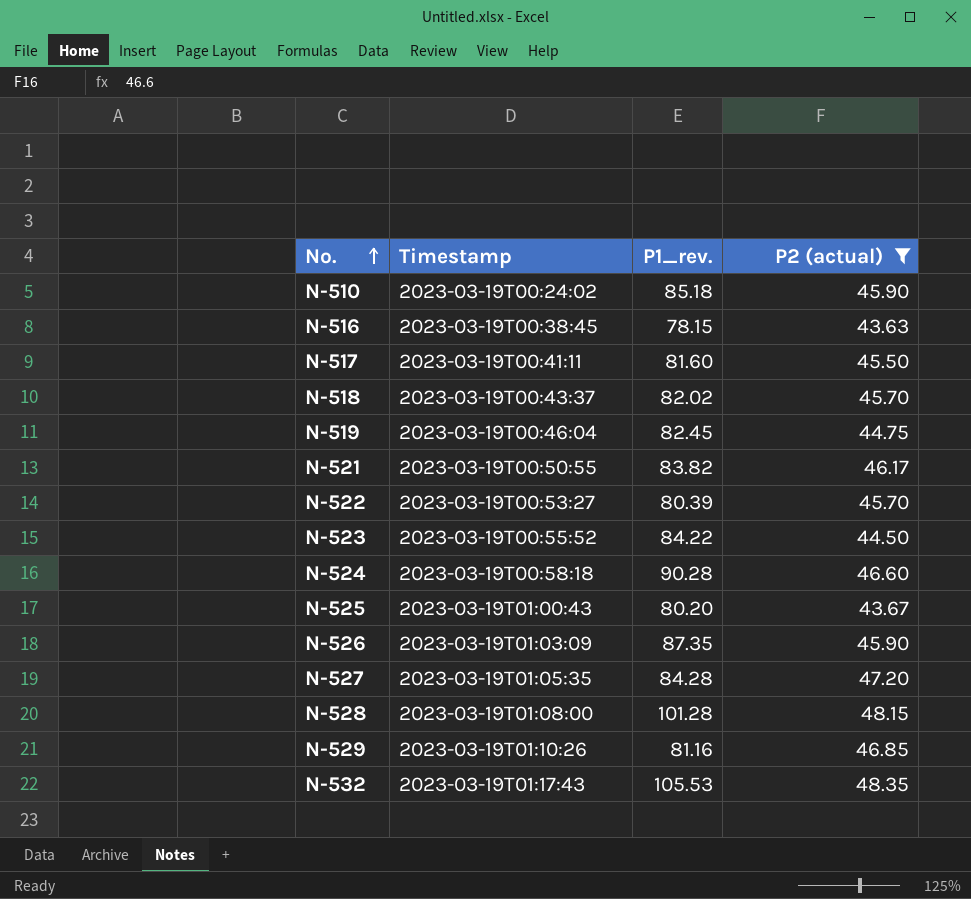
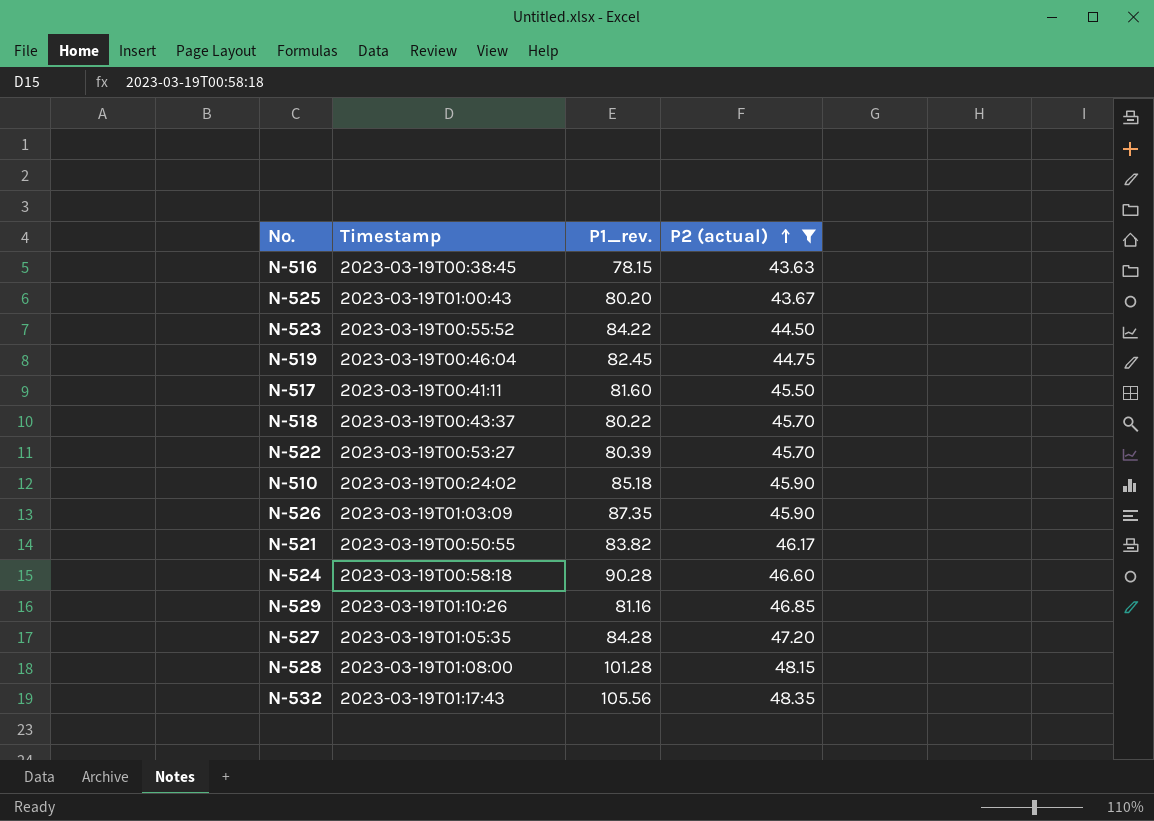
row order: No. ascending -> P2 (actual) ascending
N-518 | P1_rev.: 82.02 -> 80.22
N-532 | P1_rev.: 105.53 -> 105.56

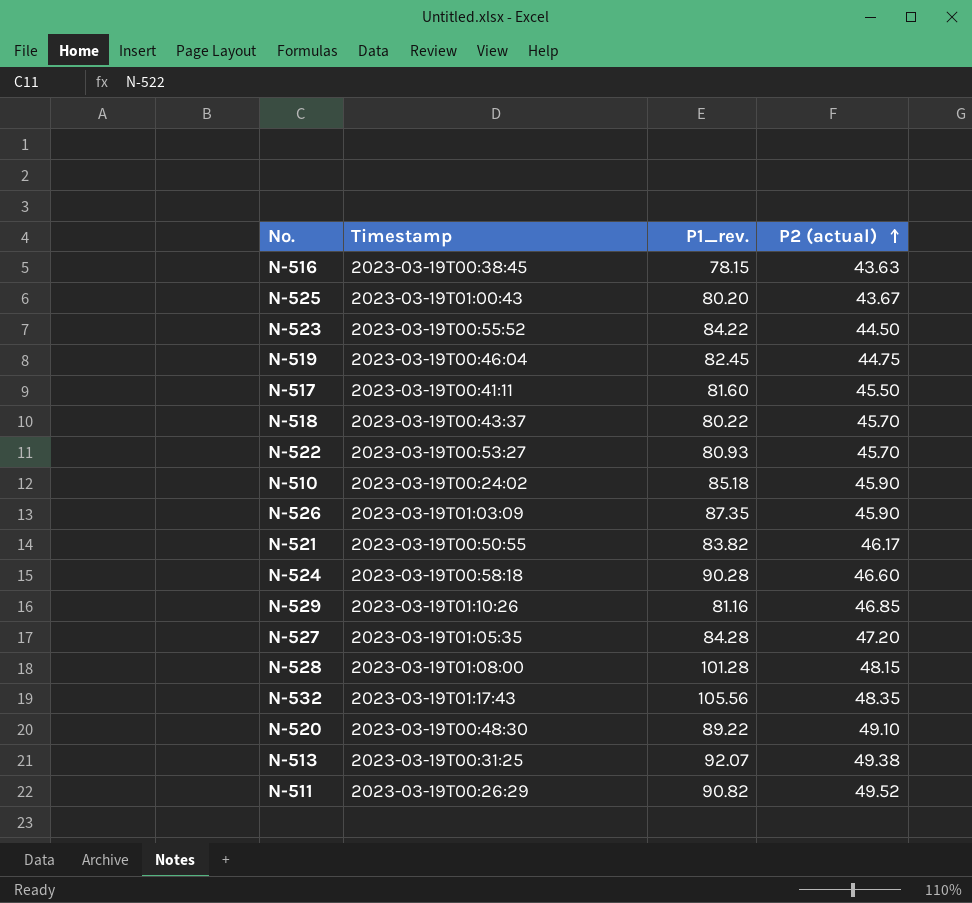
filter: P2 (actual) <= 48.35 -> none
N-522 | P1_rev.: 80.39 -> 80.93

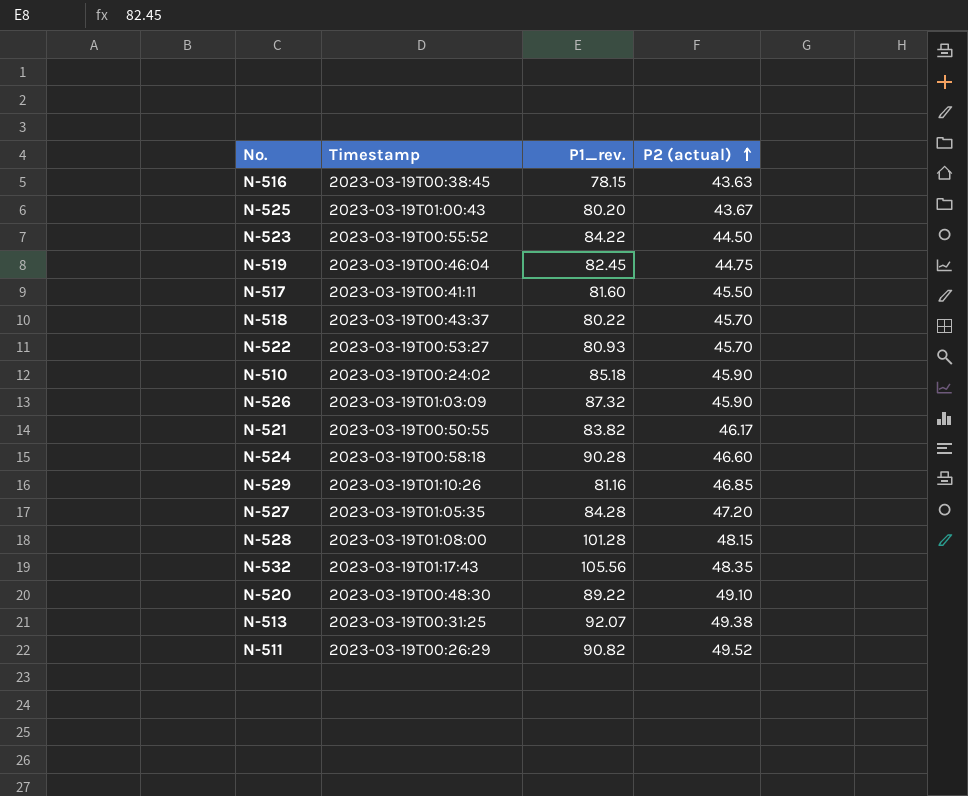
N-526 | P1_rev.: 87.35 -> 87.32

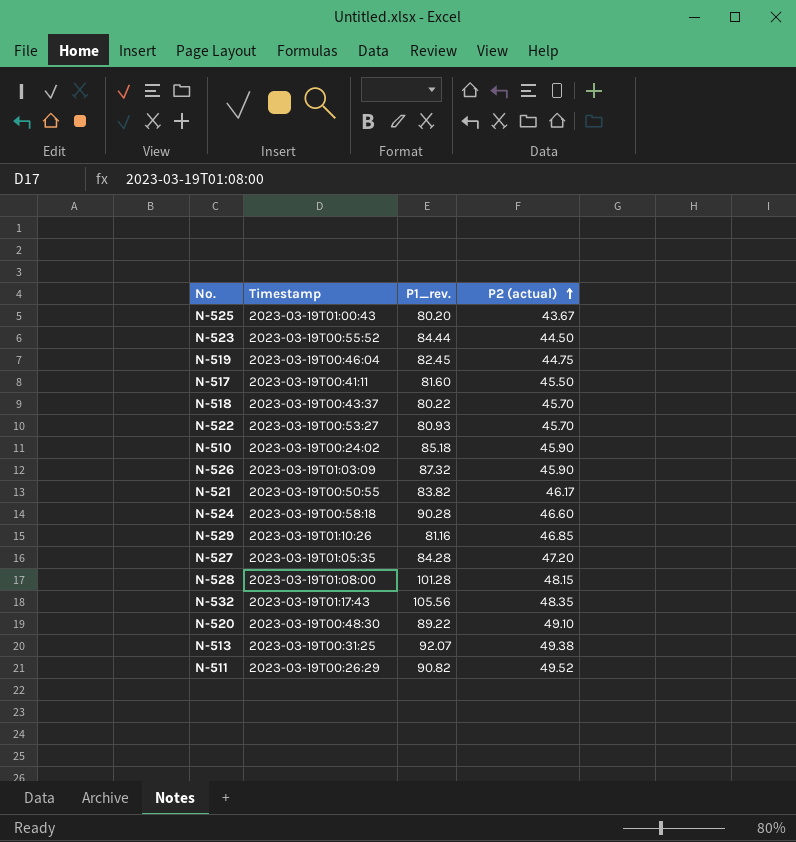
row N-516: 2023-03-19T00:38:45 | 78.15 | 43.63 -> none
N-523 | P1_rev.: 84.22 -> 84.44

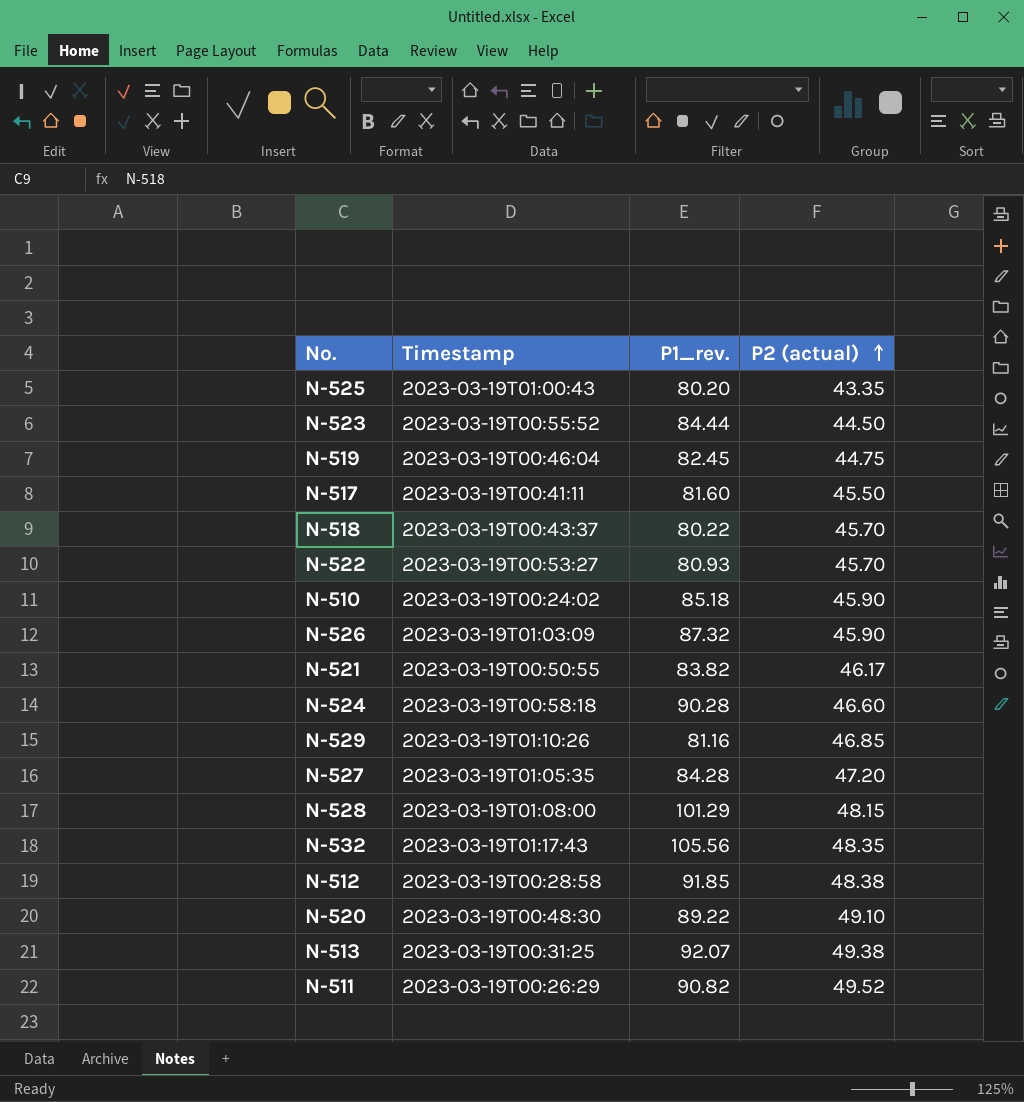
N-525 | P2 (actual): 43.67 -> 43.35
N-528 | P1_rev.: 101.28 -> 101.29
row N-512: none -> 2023-03-19T00:28:58 | 91.85 | 48.38

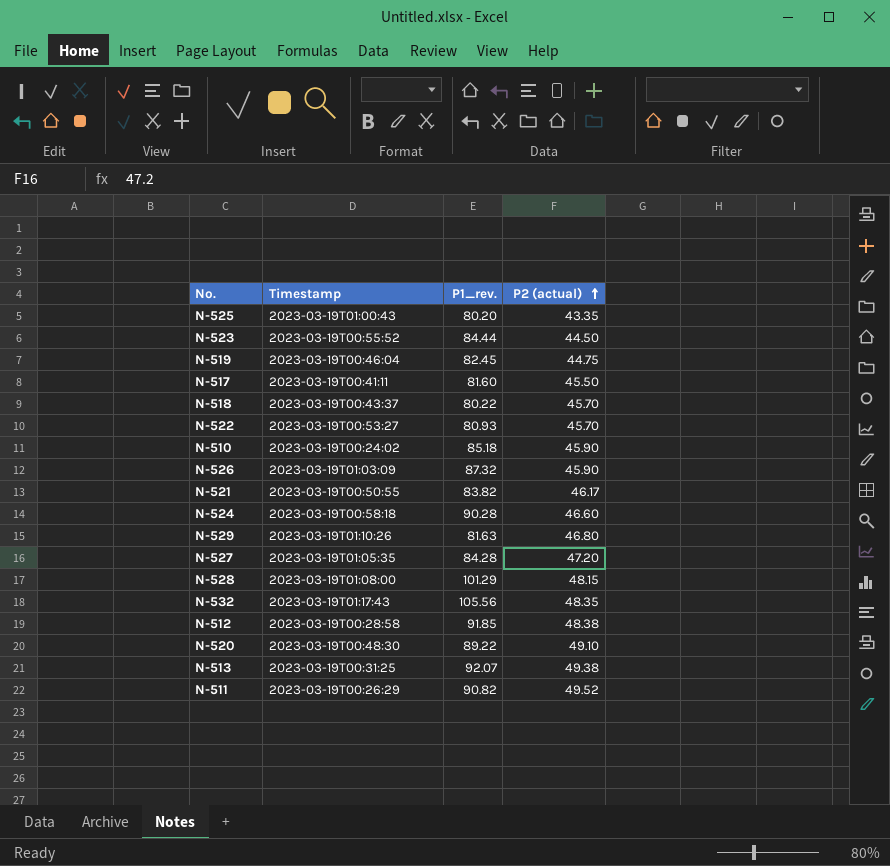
N-529 | P1_rev.: 81.16 -> 81.63
N-529 | P2 (actual): 46.85 -> 46.80

